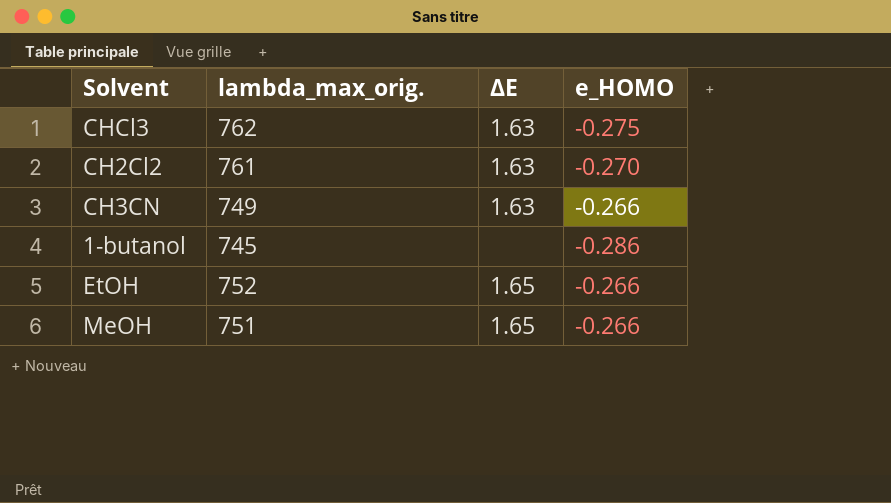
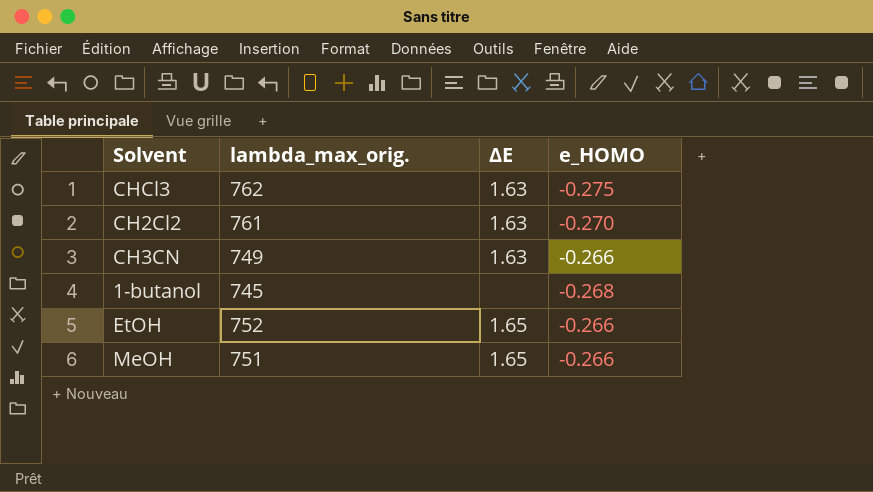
1-butanol | e_HOMO: -0.286 -> -0.268

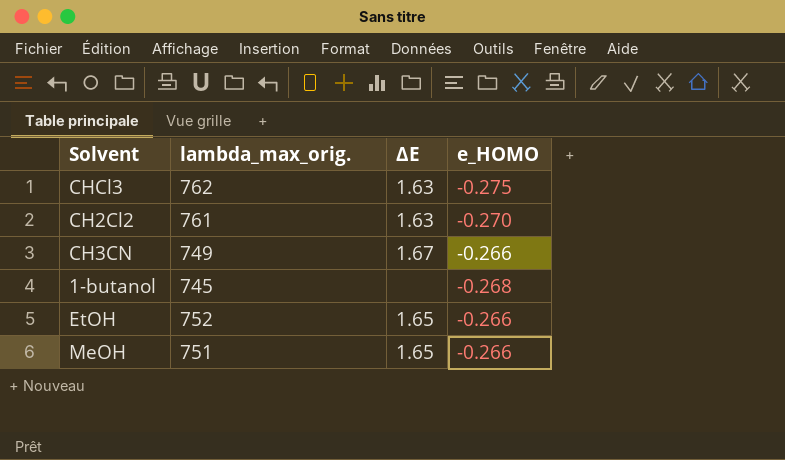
CH3CN | ∆E: 1.63 -> 1.67

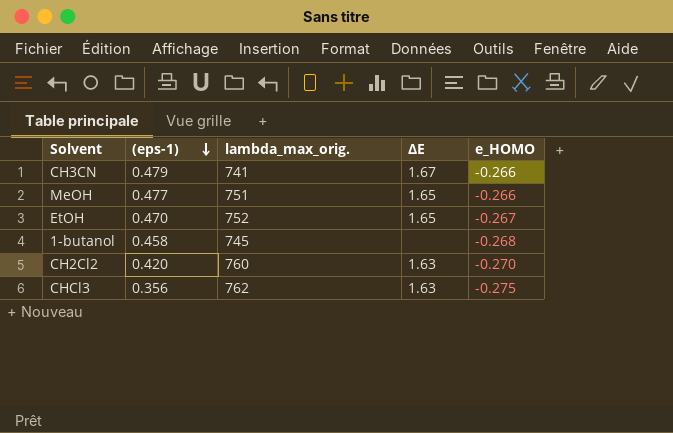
row order: none -> (eps-1) descending
column (eps-1) | position: none -> 2
CH3CN | lambda_max_orig.: 749 -> 741
EtOH | e_HOMO: -0.266 -> -0.267
CH2Cl2 | lambda_max_orig.: 761 -> 760

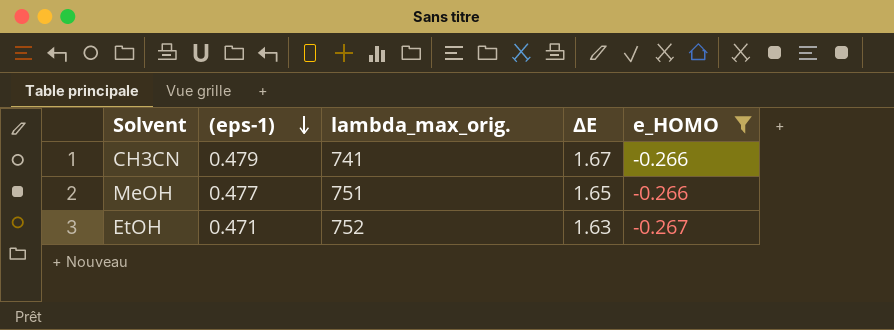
filter: none -> e_HOMO >= -0.267
EtOH | (eps-1): 0.470 -> 0.471
EtOH | ∆E: 1.65 -> 1.63

